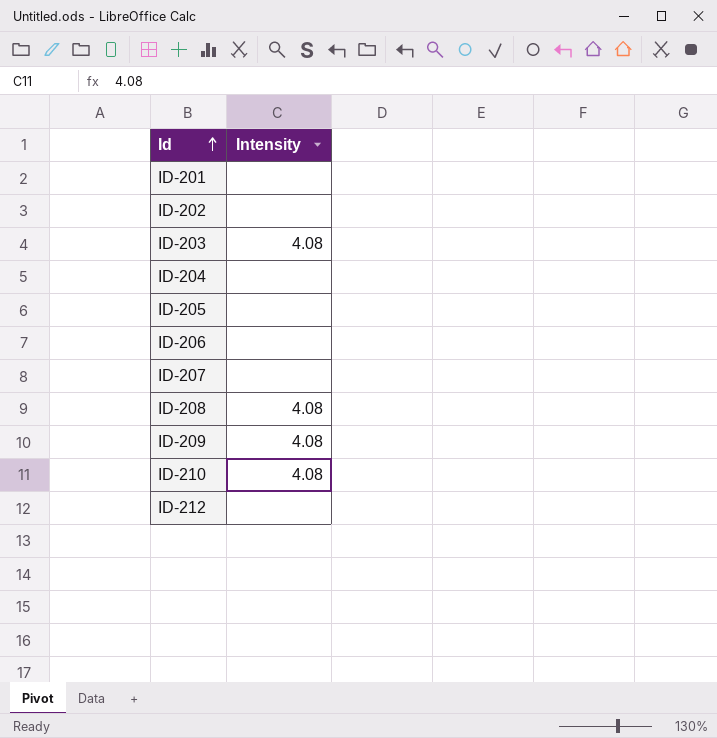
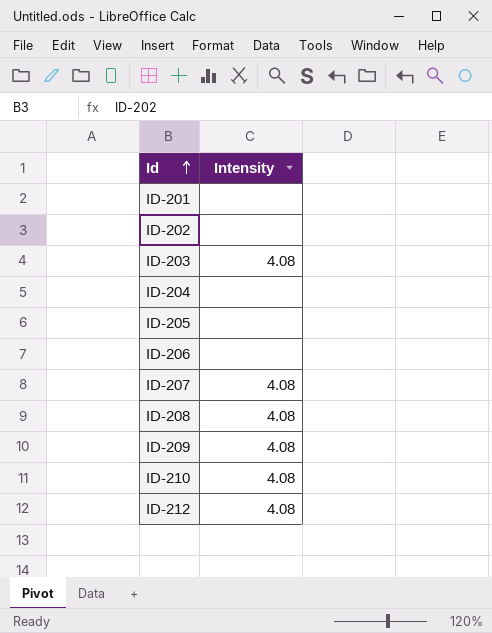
ID-207 | Intensity: none -> 4.08
ID-212 | Intensity: none -> 4.08

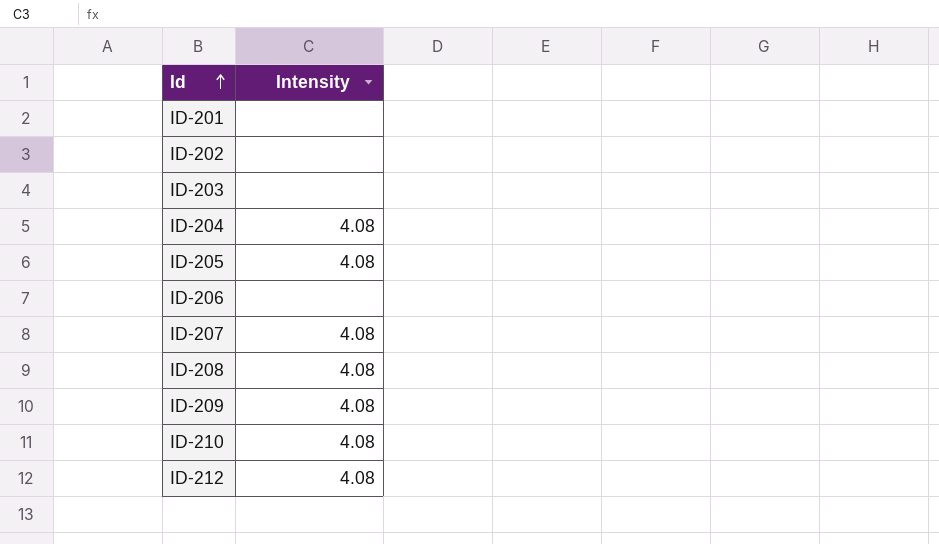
ID-203 | Intensity: 4.08 -> none
ID-204 | Intensity: none -> 4.08
ID-205 | Intensity: none -> 4.08

